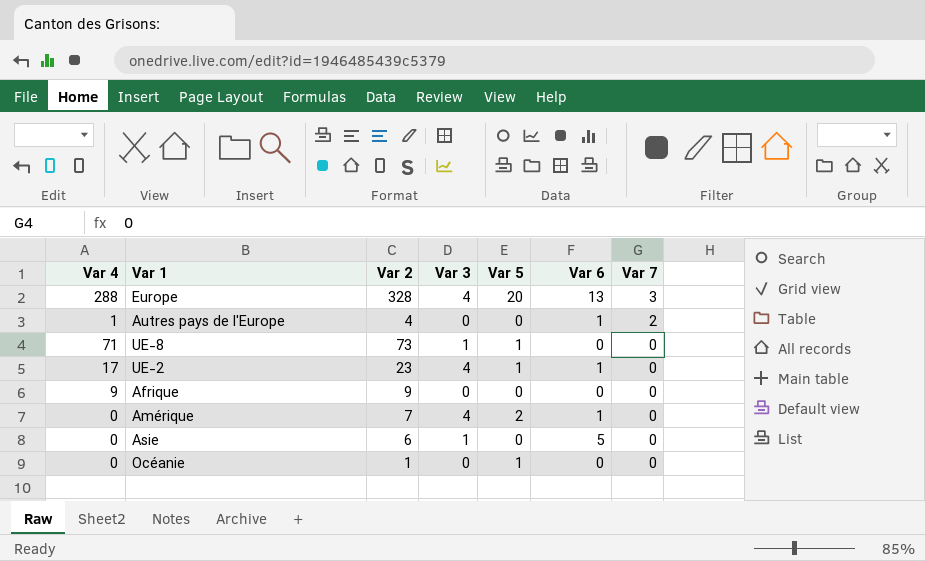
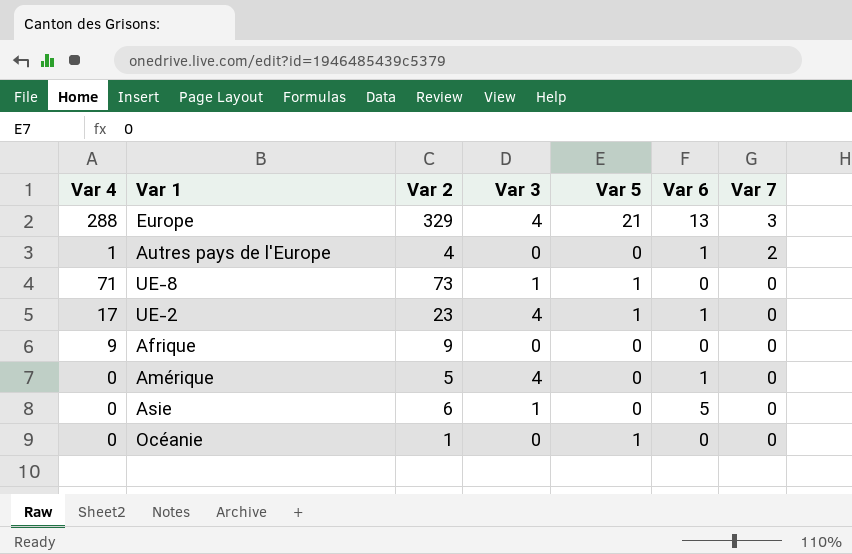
Europe | Var 2: 328 -> 329
Europe | Var 5: 20 -> 21
Amérique | Var 2: 7 -> 5
Amérique | Var 5: 2 -> 0

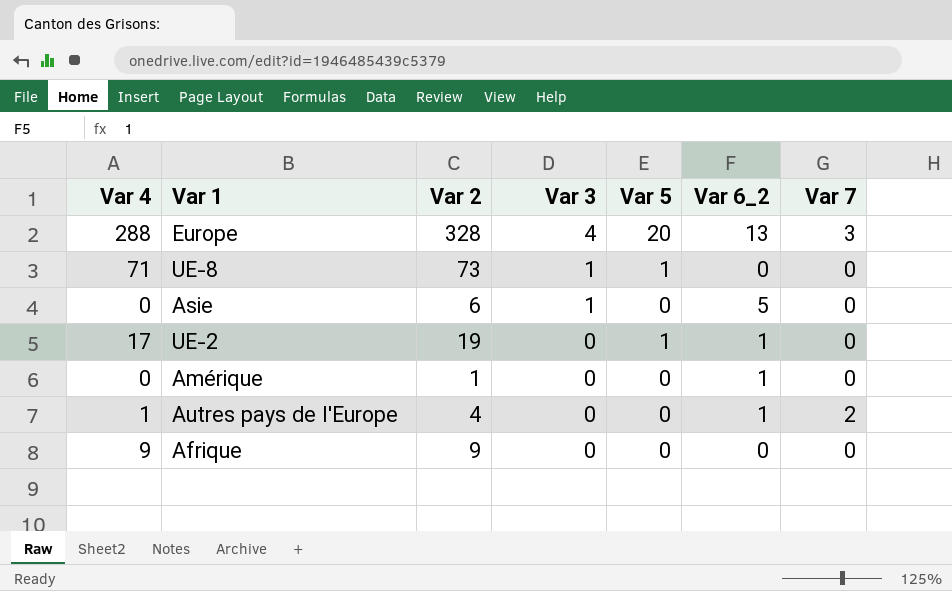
row order: Var 7 descending -> Var 3 descending
column name: Var 6 -> Var 6_2
row Océanie: 0 | 1 | 0 | 1 | 0 | 0 -> none
Europe | Var 2: 329 -> 328
Europe | Var 5: 21 -> 20
UE-2 | Var 2: 23 -> 19
UE-2 | Var 3: 4 -> 0
Amérique | Var 2: 5 -> 1
Amérique | Var 3: 4 -> 0

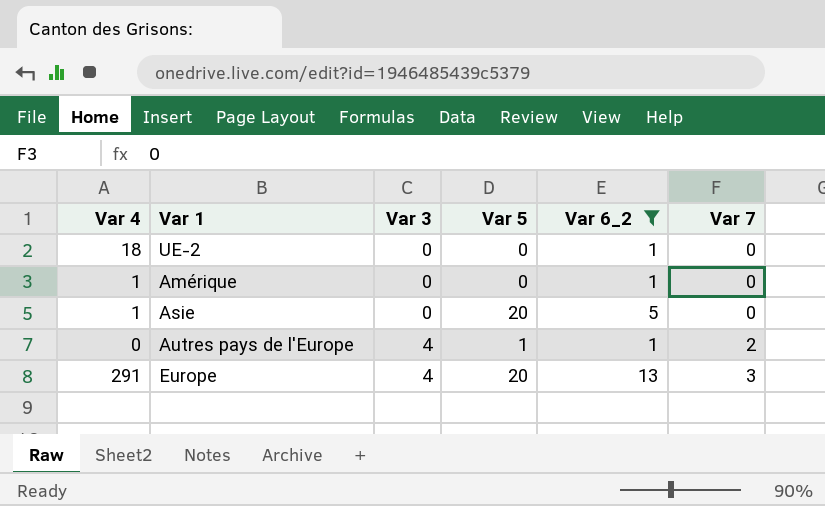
filter: none -> Var 6_2 != 0
row order: Var 3 descending -> Var 3 ascending
column Var 2 | formula: [Var 4] + [Var 3] + [Var 5] + [Var 6_2] + [Var 7] -> none
UE-2 | Var 4: 17 -> 18
UE-2 | Var 5: 1 -> 0
Amérique | Var 4: 0 -> 1
Asie | Var 4: 0 -> 1
Asie | Var 3: 1 -> 0
Asie | Var 5: 0 -> 20
Autres pays de l'Europe | Var 4: 1 -> 0
Autres pays de l'Europe | Var 3: 0 -> 4
Autres pays de l'Europe | Var 5: 0 -> 1
Europe | Var 4: 288 -> 291

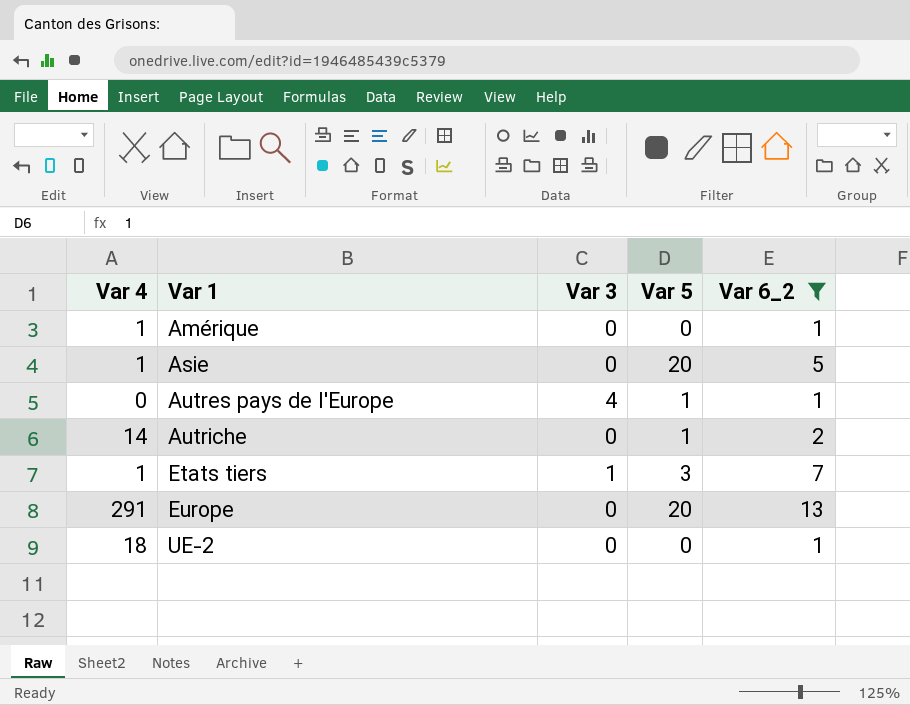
row order: Var 3 ascending -> Var 1 ascending
column Var 7 | position: 6 -> none
row Autriche: none -> 14 | 0 | 1 | 2
row Etats tiers: none -> 1 | 1 | 3 | 7
Europe | Var 3: 4 -> 0

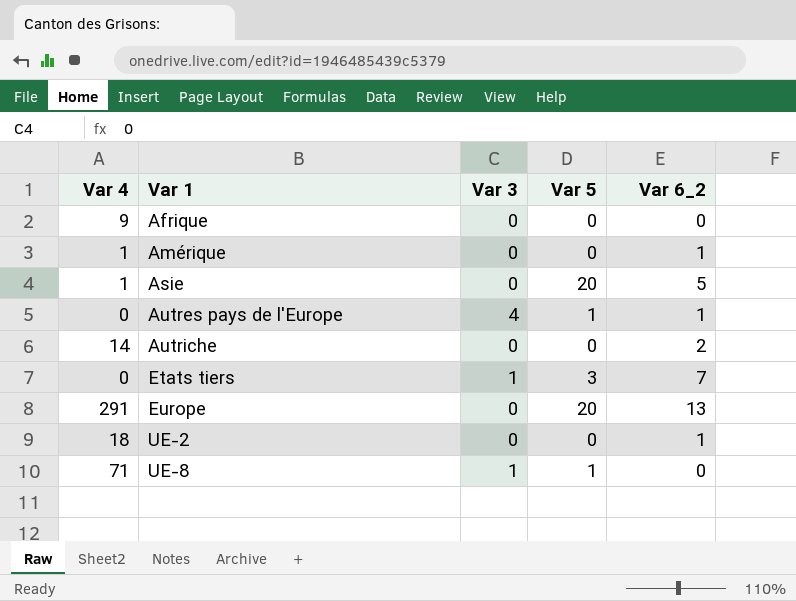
filter: Var 6_2 != 0 -> none
Autriche | Var 5: 1 -> 0
Etats tiers | Var 4: 1 -> 0

